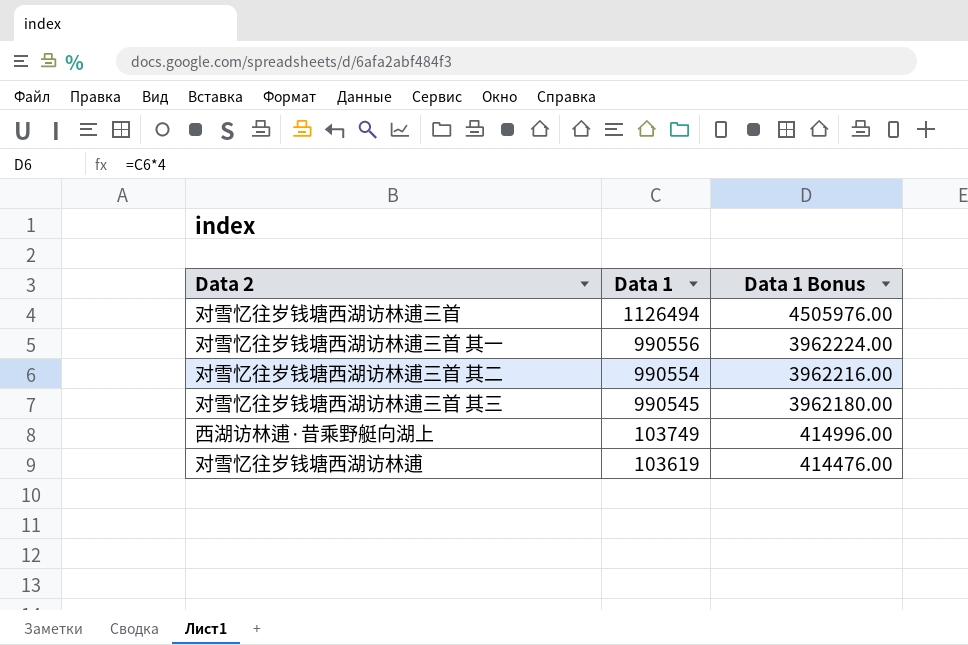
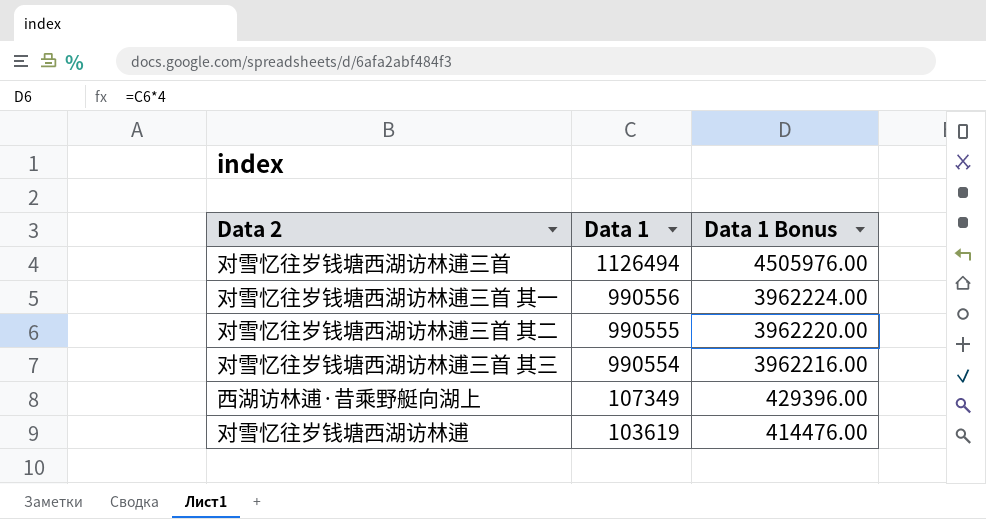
对雪忆往岁钱塘西湖访林逋三首 其二 | Data 1: 990554 -> 990555
对雪忆往岁钱塘西湖访林逋三首 其二 | Data 1 Bonus: 3962216.00 -> 3962220.00
对雪忆往岁钱塘西湖访林逋三首 其三 | Data 1: 990545 -> 990554
对雪忆往岁钱塘西湖访林逋三首 其三 | Data 1 Bonus: 3962180.00 -> 3962216.00
西湖访林逋·昔乘野艇向湖上 | Data 1: 103749 -> 107349
西湖访林逋·昔乘野艇向湖上 | Data 1 Bonus: 414996.00 -> 429396.00

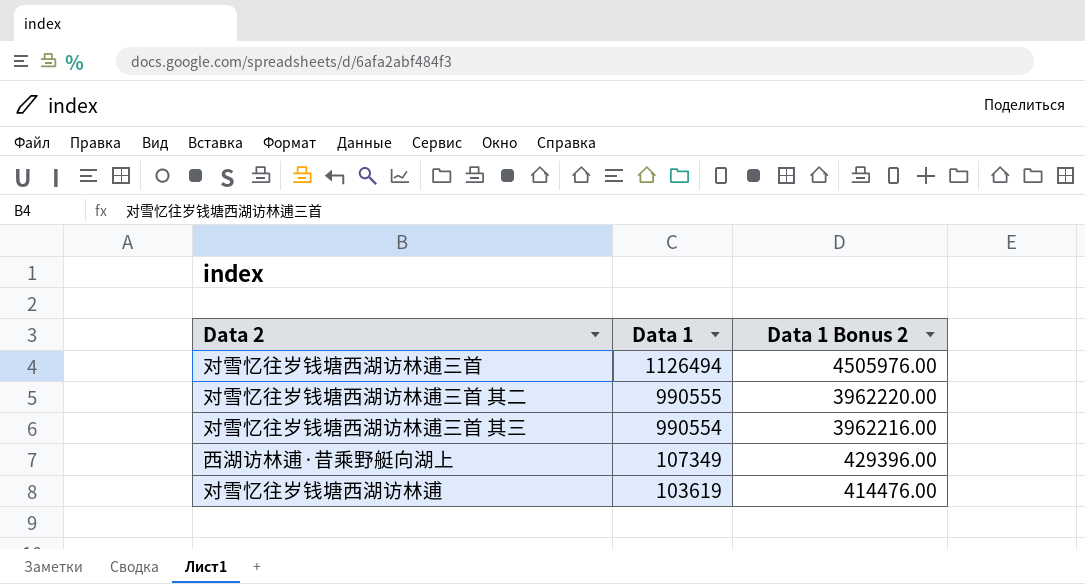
column name: Data 1 Bonus -> Data 1 Bonus 2
row 对雪忆往岁钱塘西湖访林逋三首 其一: 990556 | 3962224.00 -> none

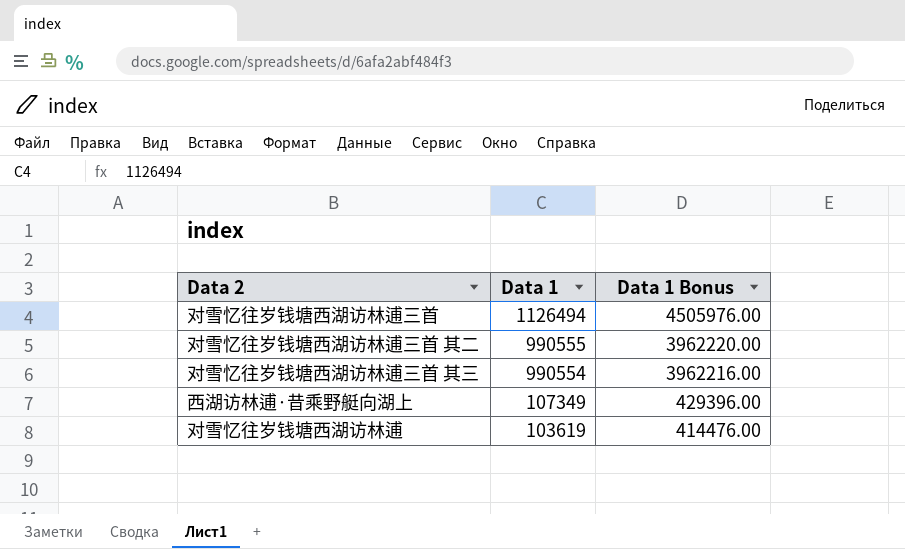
column name: Data 1 Bonus 2 -> Data 1 Bonus

